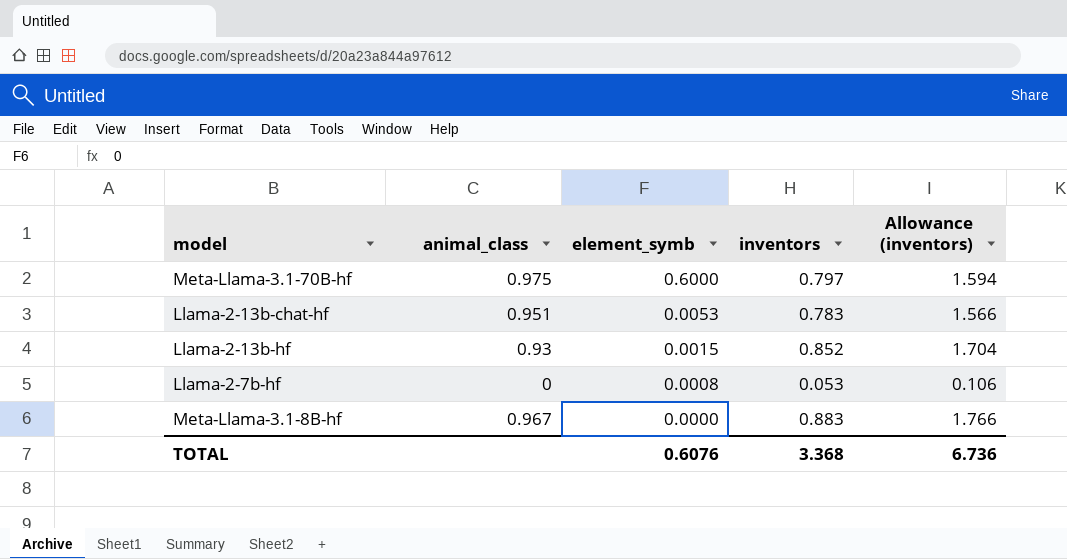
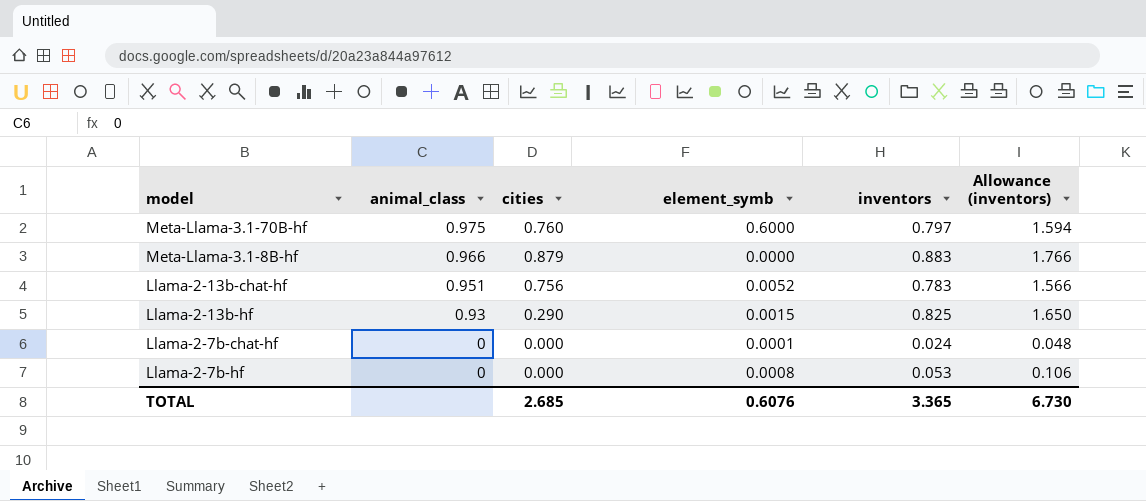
row order: element_symb descending -> animal_class descending
column cities | position: none -> 3
Meta-Llama-3.1-8B-hf | animal_class: 0.967 -> 0.966
Llama-2-13b-chat-hf | element_symb: 0.0053 -> 0.0052
Llama-2-13b-hf | inventors: 0.852 -> 0.825
Llama-2-13b-hf | Allowance (inventors): 1.704 -> 1.650
row Llama-2-7b-chat-hf: none -> 0 | 0.000 | 0.0001 | 0.024 | 0.048
TOTAL | inventors: 3.368 -> 3.365
TOTAL | Allowance (inventors): 6.736 -> 6.730

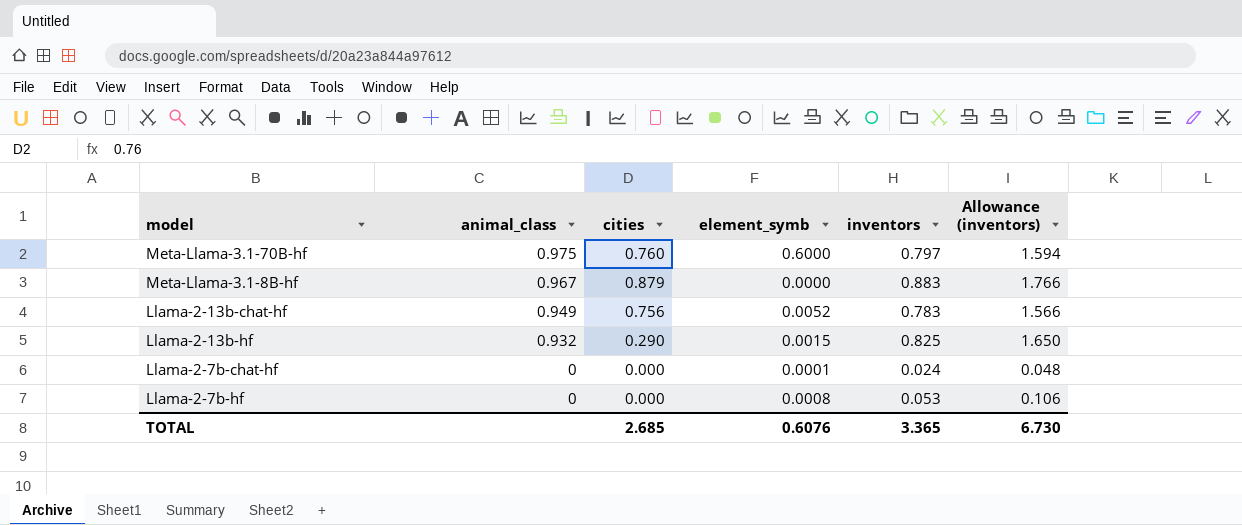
Meta-Llama-3.1-8B-hf | animal_class: 0.966 -> 0.967
Llama-2-13b-chat-hf | animal_class: 0.951 -> 0.949
Llama-2-13b-hf | animal_class: 0.93 -> 0.932

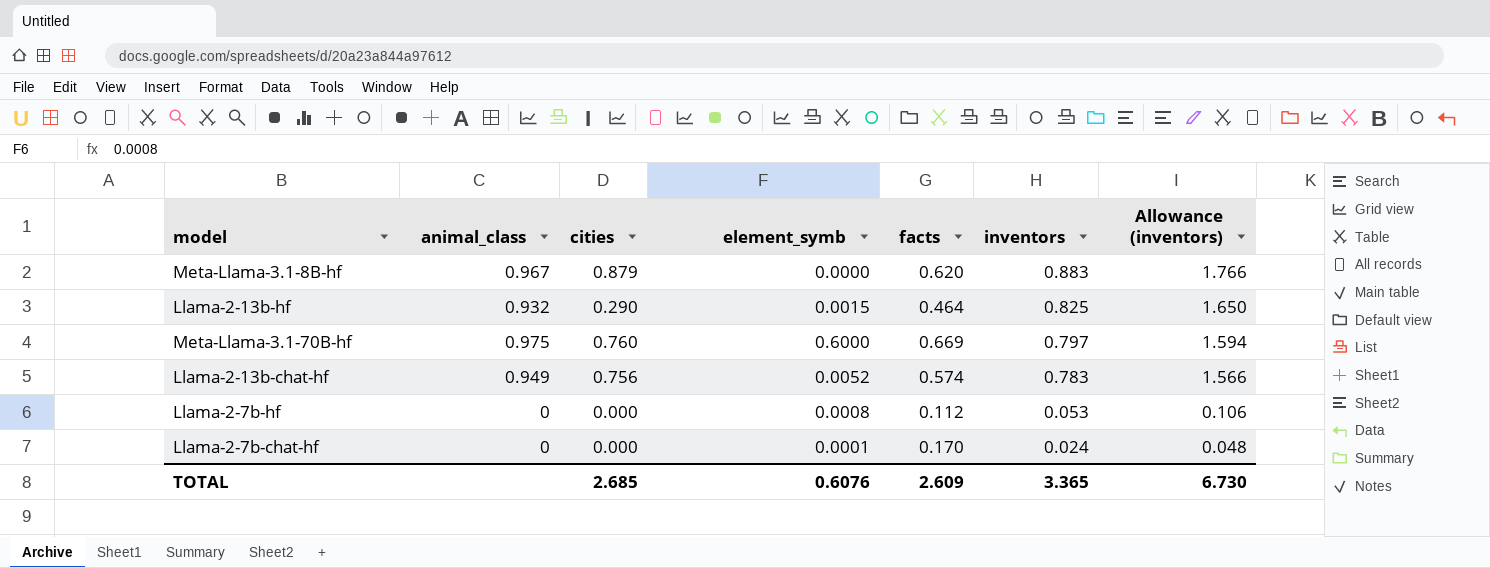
row order: animal_class descending -> inventors descending
column facts | position: none -> 5

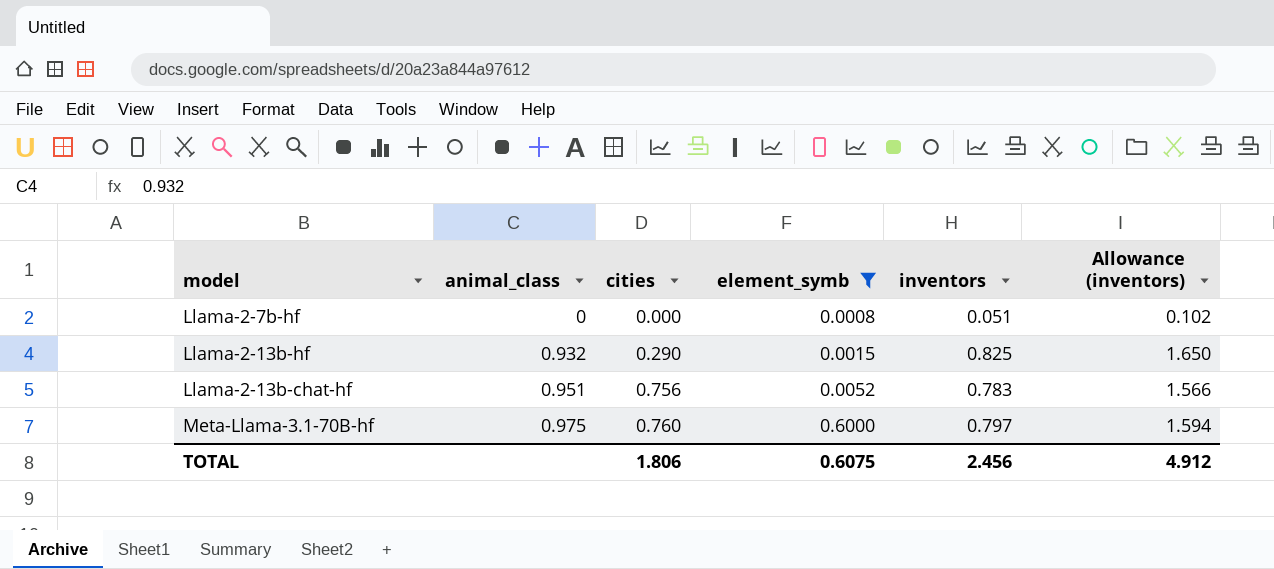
filter: none -> element_symb >= 0.0008
row order: inventors descending -> animal_class ascending
column facts | position: 5 -> none
Llama-2-7b-hf | inventors: 0.053 -> 0.051
Llama-2-7b-hf | Allowance (inventors): 0.106 -> 0.102
Llama-2-13b-chat-hf | animal_class: 0.949 -> 0.951
TOTAL | cities: 2.685 -> 1.806
TOTAL | element_symb: 0.6076 -> 0.6075
TOTAL | inventors: 3.365 -> 2.456
TOTAL | Allowance (inventors): 6.730 -> 4.912

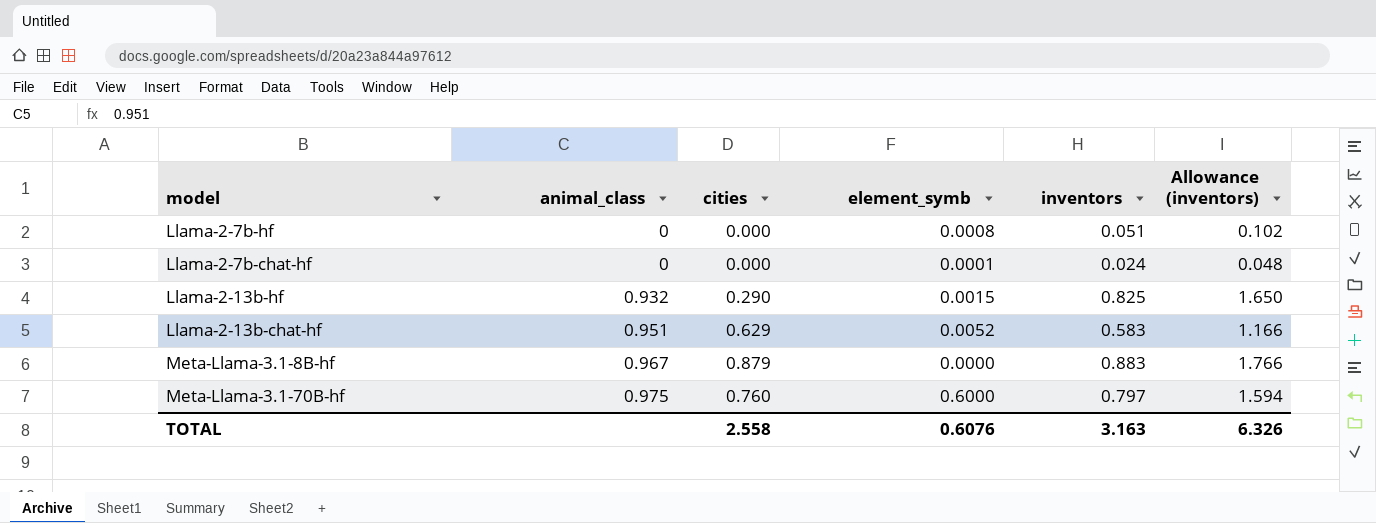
filter: element_symb >= 0.0008 -> none
Llama-2-13b-chat-hf | cities: 0.756 -> 0.629
Llama-2-13b-chat-hf | inventors: 0.783 -> 0.583
Llama-2-13b-chat-hf | Allowance (inventors): 1.566 -> 1.166
TOTAL | cities: 1.806 -> 2.558
TOTAL | element_symb: 0.6075 -> 0.6076
TOTAL | inventors: 2.456 -> 3.163
TOTAL | Allowance (inventors): 4.912 -> 6.326

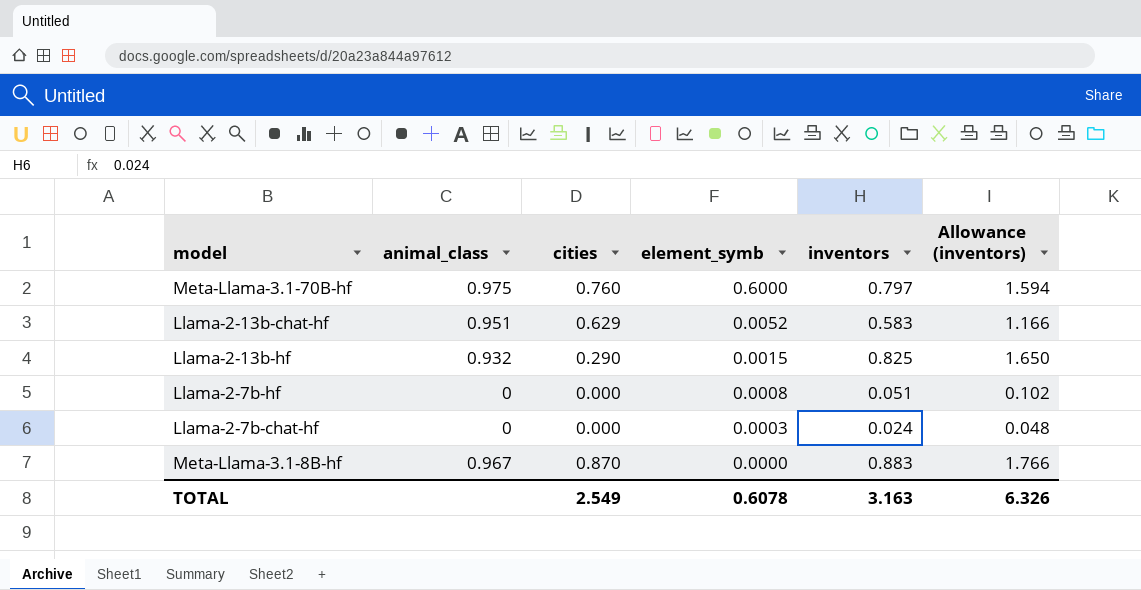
row order: animal_class ascending -> element_symb descending
Llama-2-7b-chat-hf | element_symb: 0.0001 -> 0.0003
Meta-Llama-3.1-8B-hf | cities: 0.879 -> 0.870
TOTAL | cities: 2.558 -> 2.549
TOTAL | element_symb: 0.6076 -> 0.6078

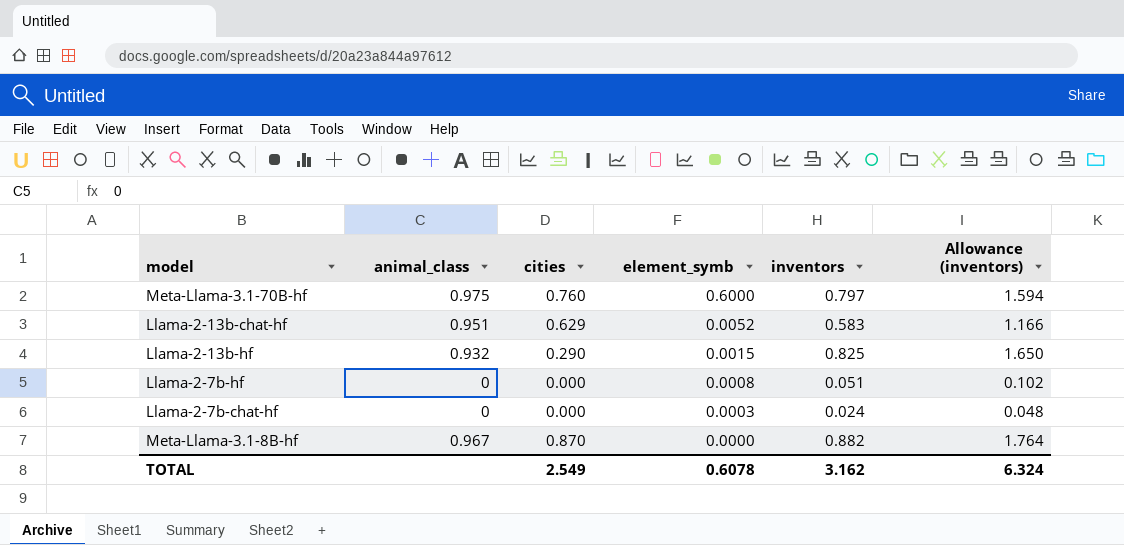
Meta-Llama-3.1-8B-hf | inventors: 0.883 -> 0.882
Meta-Llama-3.1-8B-hf | Allowance (inventors): 1.766 -> 1.764
TOTAL | inventors: 3.163 -> 3.162
TOTAL | Allowance (inventors): 6.326 -> 6.324

